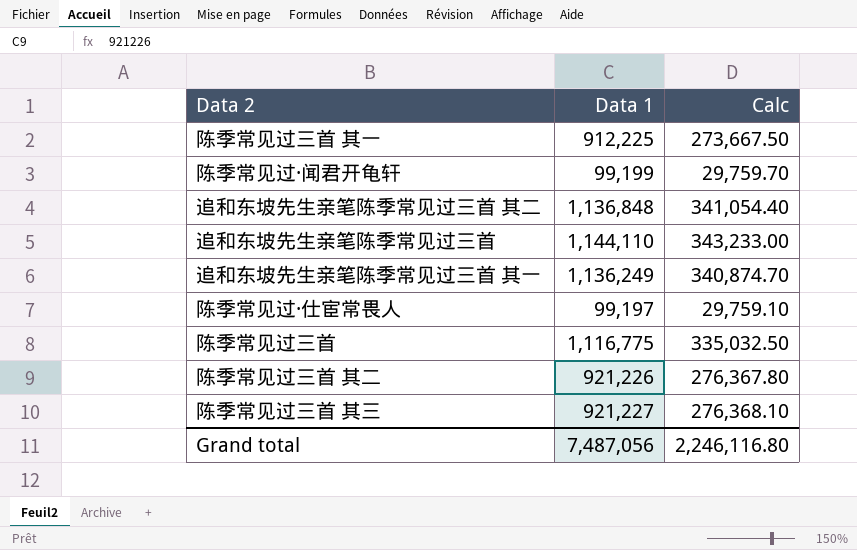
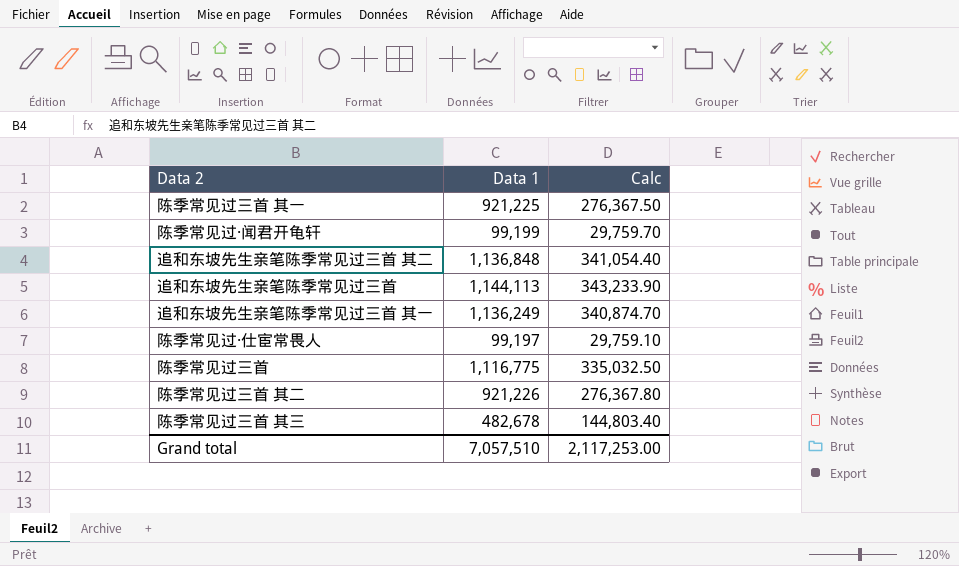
陈季常见过三首 其一 | Data 1: 912,225 -> 921,225
陈季常见过三首 其一 | Calc: 273,667.50 -> 276,367.50
追和东坡先生亲笔陈季常见过三首 | Data 1: 1,144,110 -> 1,144,113
追和东坡先生亲笔陈季常见过三首 | Calc: 343,233.00 -> 343,233.90
陈季常见过三首 其三 | Data 1: 921,227 -> 482,678
陈季常见过三首 其三 | Calc: 276,368.10 -> 144,803.40
Grand total | Data 1: 7,487,056 -> 7,057,510
Grand total | Calc: 2,246,116.80 -> 2,117,253.00

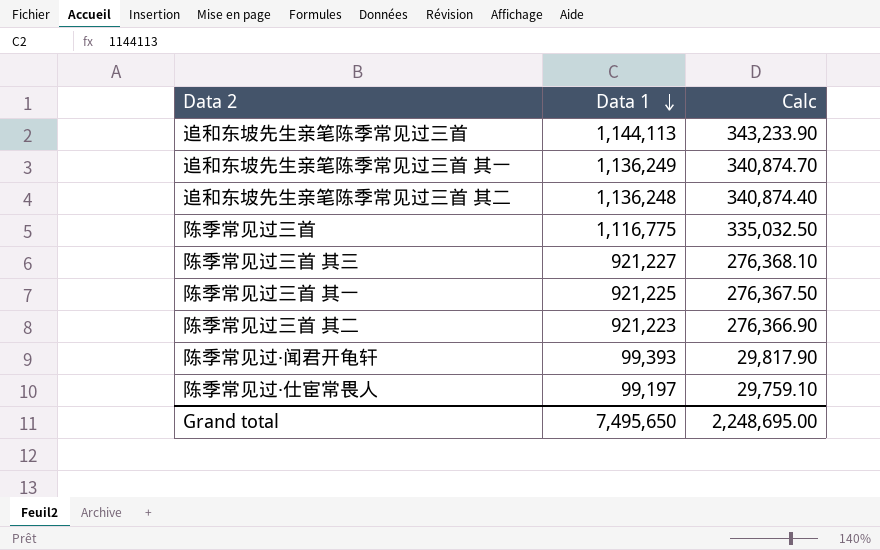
row order: none -> Data 1 descending
追和东坡先生亲笔陈季常见过三首 其二 | Data 1: 1,136,848 -> 1,136,248
追和东坡先生亲笔陈季常见过三首 其二 | Calc: 341,054.40 -> 340,874.40
陈季常见过三首 其三 | Data 1: 482,678 -> 921,227
陈季常见过三首 其三 | Calc: 144,803.40 -> 276,368.10
陈季常见过三首 其二 | Data 1: 921,226 -> 921,223
陈季常见过三首 其二 | Calc: 276,367.80 -> 276,366.90
陈季常见过·闻君开龟轩 | Data 1: 99,199 -> 99,393
陈季常见过·闻君开龟轩 | Calc: 29,759.70 -> 29,817.90
Grand total | Data 1: 7,057,510 -> 7,495,650
Grand total | Calc: 2,117,253.00 -> 2,248,695.00

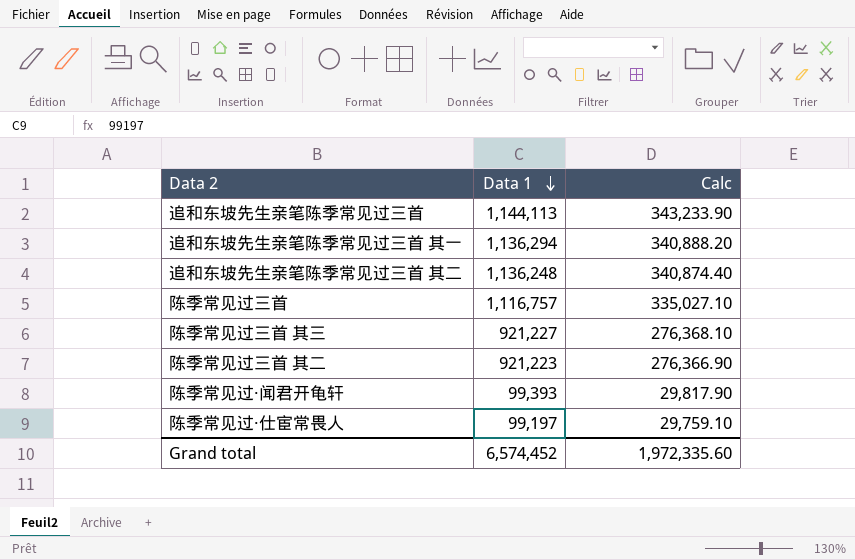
row 陈季常见过三首 其一: 921,225 | 276,367.50 -> none
追和东坡先生亲笔陈季常见过三首 其一 | Data 1: 1,136,249 -> 1,136,294
追和东坡先生亲笔陈季常见过三首 其一 | Calc: 340,874.70 -> 340,888.20
陈季常见过三首 | Data 1: 1,116,775 -> 1,116,757
陈季常见过三首 | Calc: 335,032.50 -> 335,027.10
Grand total | Data 1: 7,495,650 -> 6,574,452
Grand total | Calc: 2,248,695.00 -> 1,972,335.60

